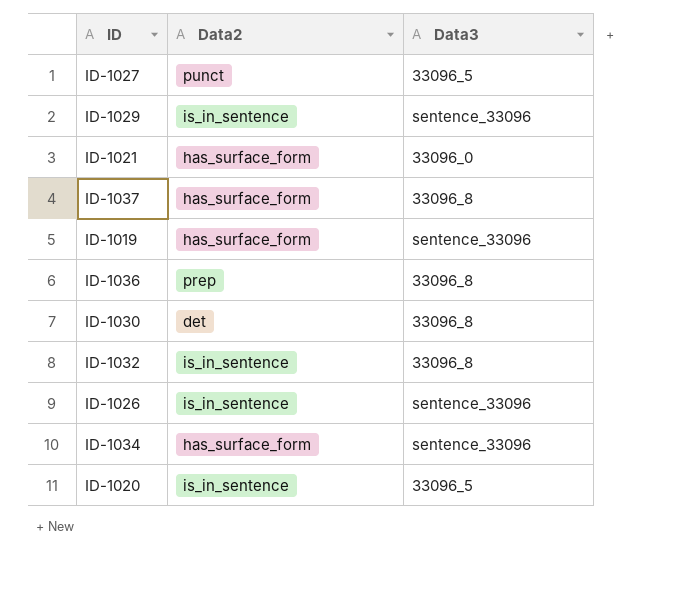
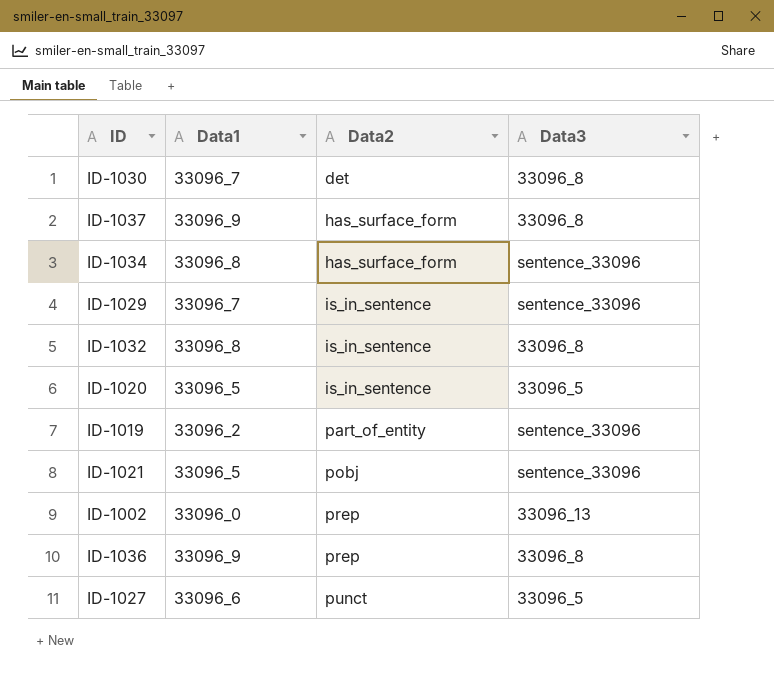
row order: none -> Data2 ascending
column Data1 | position: none -> 2
row ID-1026: is_in_sentence | sentence_33096 -> none
ID-1019 | Data2: has_surface_form -> part_of_entity
ID-1021 | Data2: has_surface_form -> pobj
ID-1021 | Data3: 33096_0 -> sentence_33096
row ID-1002: none -> 33096_0 | prep | 33096_13

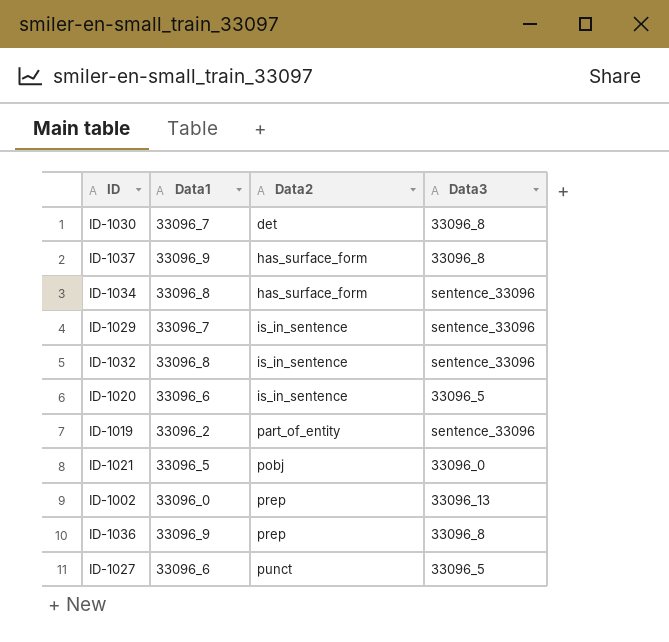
ID-1032 | Data3: 33096_8 -> sentence_33096
ID-1020 | Data1: 33096_5 -> 33096_6
ID-1021 | Data3: sentence_33096 -> 33096_0

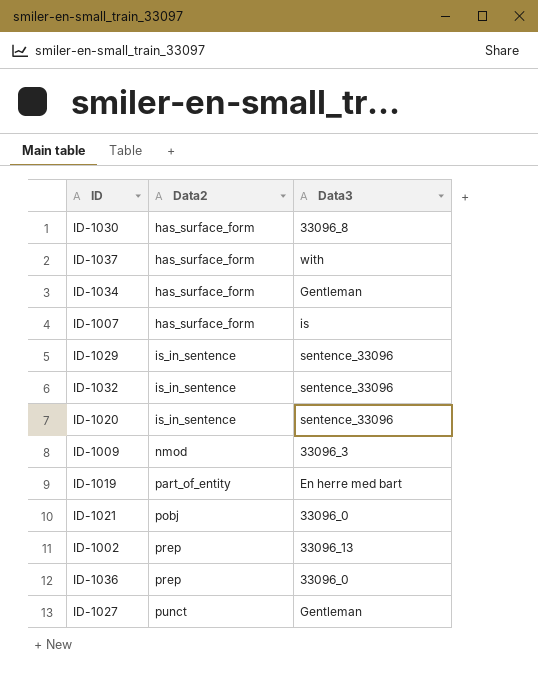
column Data1 | position: 2 -> none
ID-1030 | Data2: det -> has_surface_form
ID-1037 | Data3: 33096_8 -> with
ID-1034 | Data3: sentence_33096 -> Gentleman
row ID-1007: none -> has_surface_form | is
ID-1020 | Data3: 33096_5 -> sentence_33096
row ID-1009: none -> nmod | 33096_3
ID-1019 | Data3: sentence_33096 -> En herre med bart
ID-1036 | Data3: 33096_8 -> 33096_0
ID-1027 | Data3: 33096_5 -> Gentleman

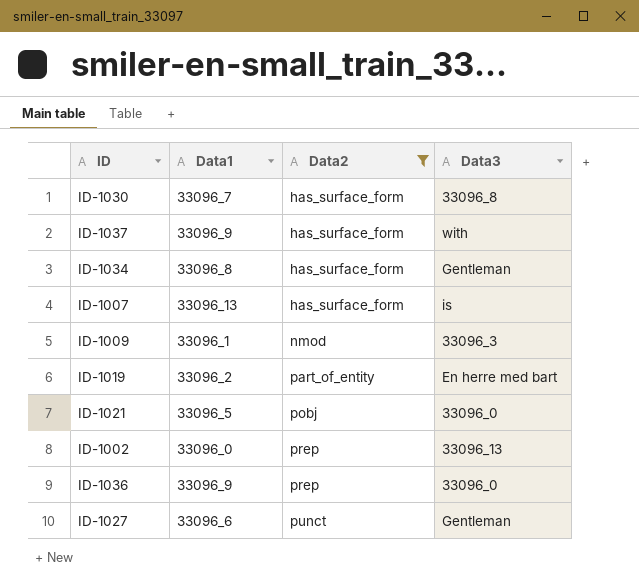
filter: none -> Data2 != is_in_sentence
column Data1 | position: none -> 2

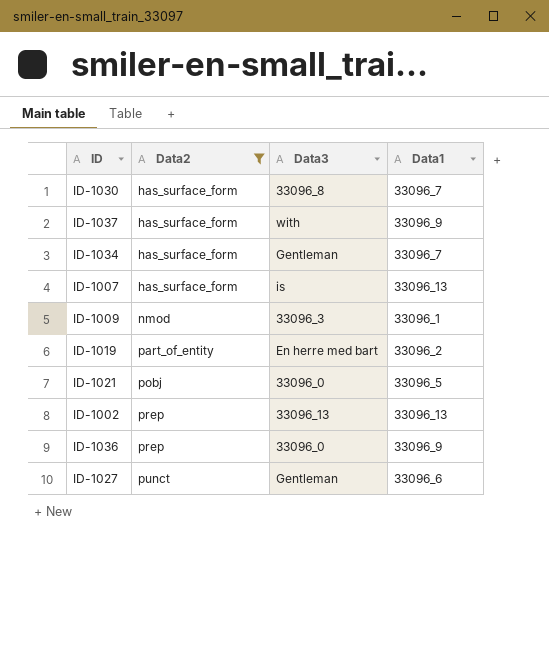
column Data1 | position: 2 -> 4
ID-1034 | Data1: 33096_8 -> 33096_7
ID-1002 | Data1: 33096_0 -> 33096_13

